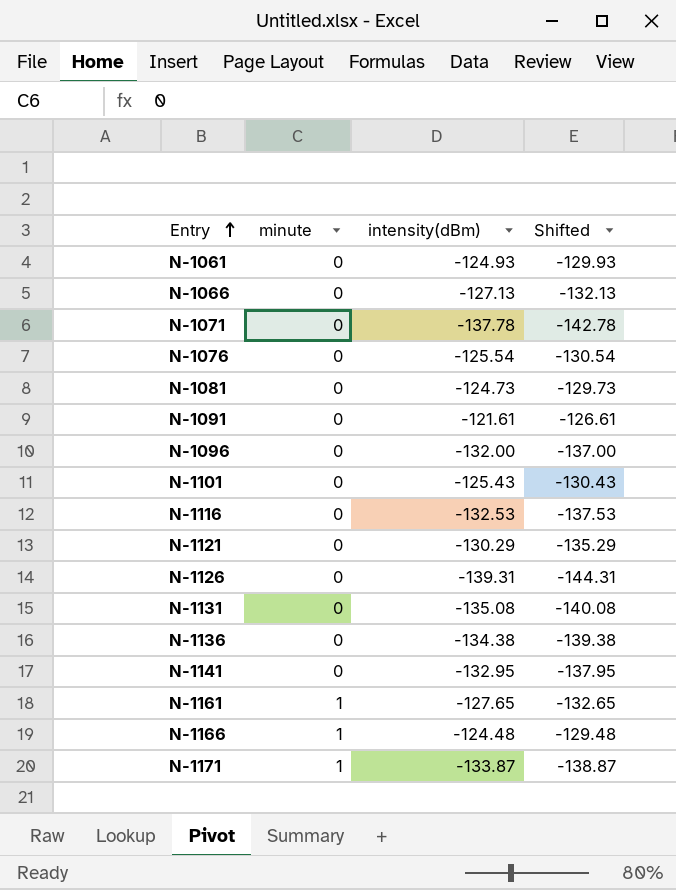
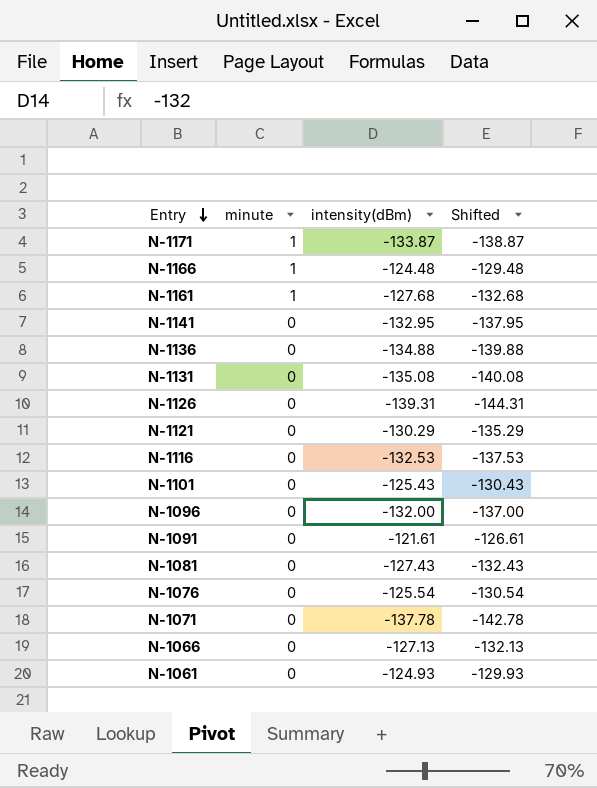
row order: Entry ascending -> Entry descending
N-1161 | intensity(dBm): -127.65 -> -127.68
N-1161 | Shifted: -132.65 -> -132.68
N-1136 | intensity(dBm): -134.38 -> -134.88
N-1136 | Shifted: -139.38 -> -139.88
N-1081 | intensity(dBm): -124.73 -> -127.43
N-1081 | Shifted: -129.73 -> -132.43

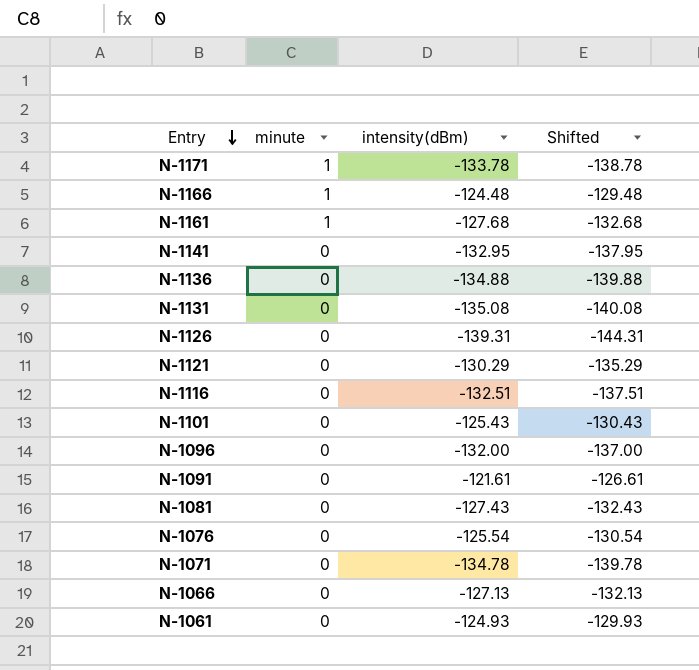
N-1171 | intensity(dBm): -133.87 -> -133.78
N-1171 | Shifted: -138.87 -> -138.78
N-1116 | intensity(dBm): -132.53 -> -132.51
N-1116 | Shifted: -137.53 -> -137.51
N-1071 | intensity(dBm): -137.78 -> -134.78
N-1071 | Shifted: -142.78 -> -139.78

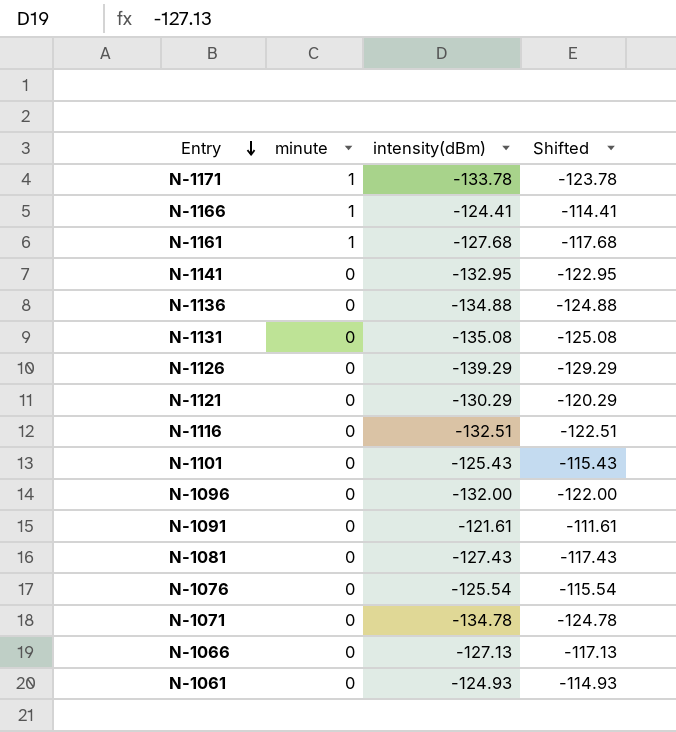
column Shifted | formula: [intensity(dBm)] - 5 -> [intensity(dBm)] + 10
N-1166 | intensity(dBm): -124.48 -> -124.41
N-1126 | intensity(dBm): -139.31 -> -139.29

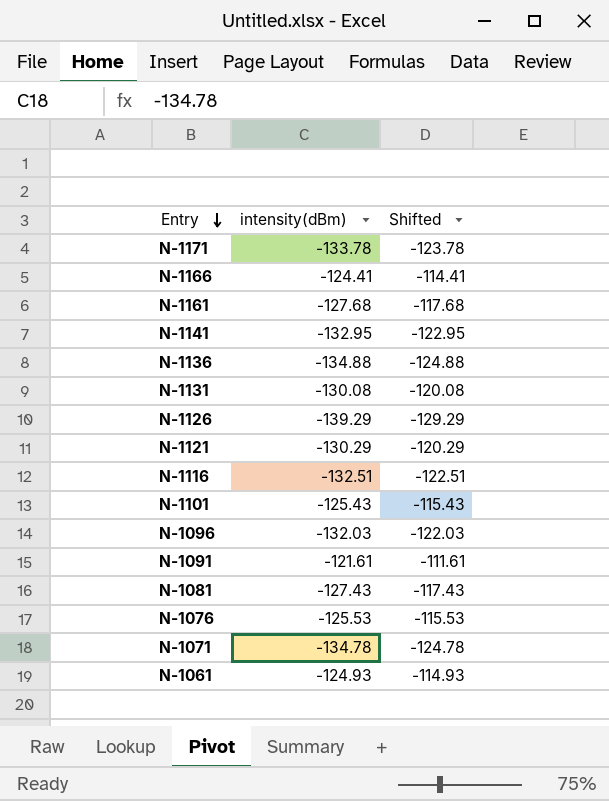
column minute | position: 2 -> none
row N-1066: 0 | -127.13 | -117.13 -> none
N-1131 | intensity(dBm): -135.08 -> -130.08
N-1131 | Shifted: -125.08 -> -120.08
N-1096 | intensity(dBm): -132.00 -> -132.03
N-1096 | Shifted: -122.00 -> -122.03
N-1076 | intensity(dBm): -125.54 -> -125.53
N-1076 | Shifted: -115.54 -> -115.53

